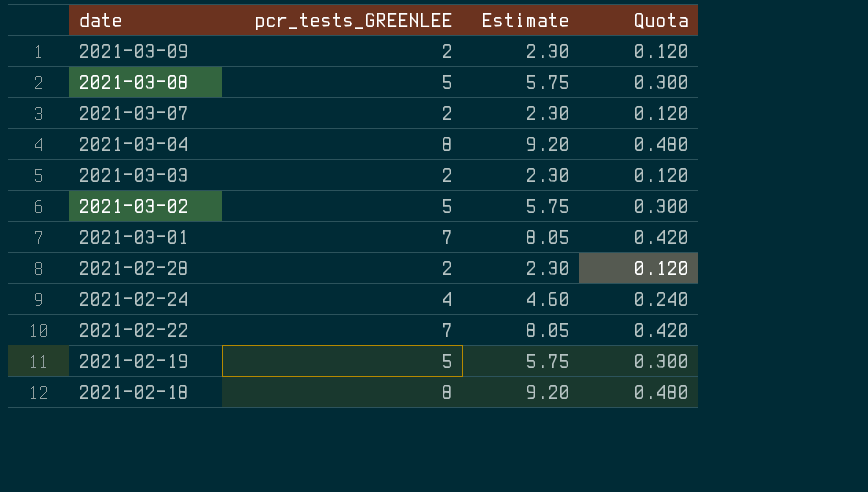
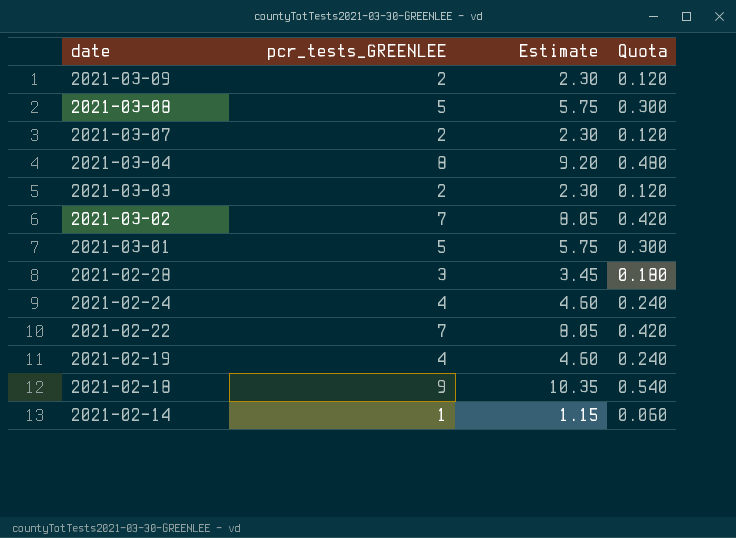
2021-03-02 | pcr_tests_GREENLEE: 5 -> 7
2021-03-02 | Estimate: 5.75 -> 8.05
2021-03-02 | Quota: 0.300 -> 0.420
2021-03-01 | pcr_tests_GREENLEE: 7 -> 5
2021-03-01 | Estimate: 8.05 -> 5.75
2021-03-01 | Quota: 0.420 -> 0.300
2021-02-28 | pcr_tests_GREENLEE: 2 -> 3
2021-02-28 | Estimate: 2.30 -> 3.45
2021-02-28 | Quota: 0.120 -> 0.180
2021-02-19 | pcr_tests_GREENLEE: 5 -> 4
2021-02-19 | Estimate: 5.75 -> 4.60
2021-02-19 | Quota: 0.300 -> 0.240
2021-02-18 | pcr_tests_GREENLEE: 8 -> 9
2021-02-18 | Estimate: 9.20 -> 10.35
2021-02-18 | Quota: 0.480 -> 0.540
row 2021-02-14: none -> 1 | 1.15 | 0.060

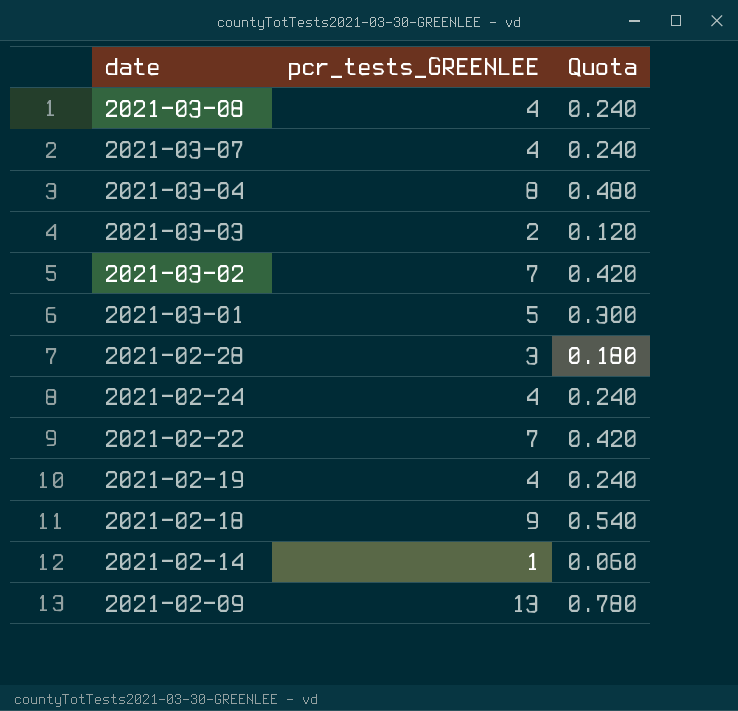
column Estimate | formula: [pcr_tests_GREENLEE] * 1.15 -> none
row 2021-03-09: 2 | 2.30 | 0.120 -> none
2021-03-08 | pcr_tests_GREENLEE: 5 -> 4
2021-03-08 | Quota: 0.300 -> 0.240
2021-03-07 | pcr_tests_GREENLEE: 2 -> 4
2021-03-07 | Quota: 0.120 -> 0.240
row 2021-02-09: none -> 13 | 0.780

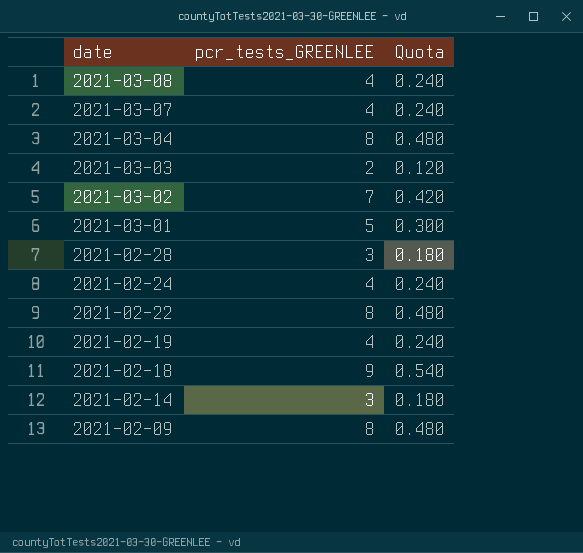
2021-02-22 | pcr_tests_GREENLEE: 7 -> 8
2021-02-22 | Quota: 0.420 -> 0.480
2021-02-14 | pcr_tests_GREENLEE: 1 -> 3
2021-02-14 | Quota: 0.060 -> 0.180
2021-02-09 | pcr_tests_GREENLEE: 13 -> 8
2021-02-09 | Quota: 0.780 -> 0.480

